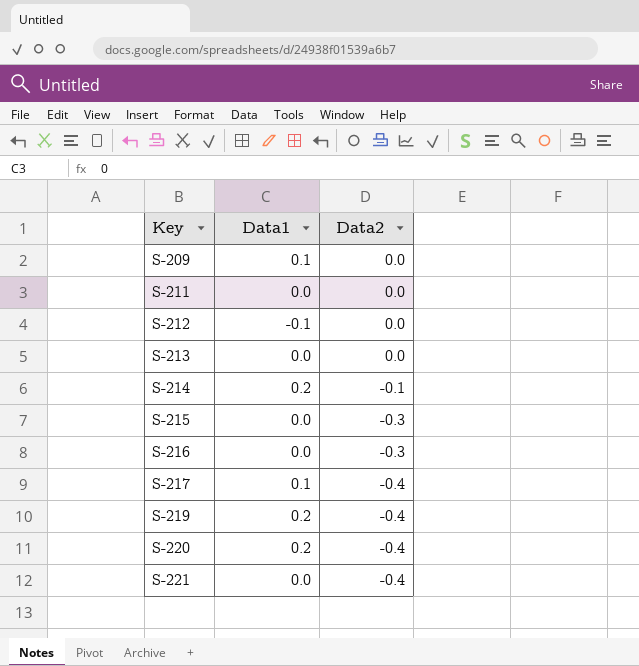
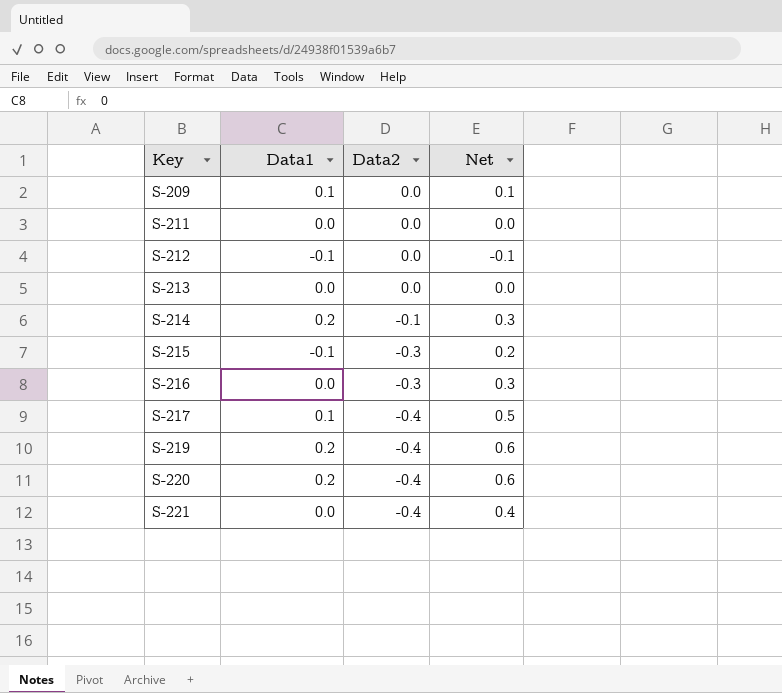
column Net | formula: none -> [Data1] - [Data2]
S-215 | Data1: 0.0 -> -0.1

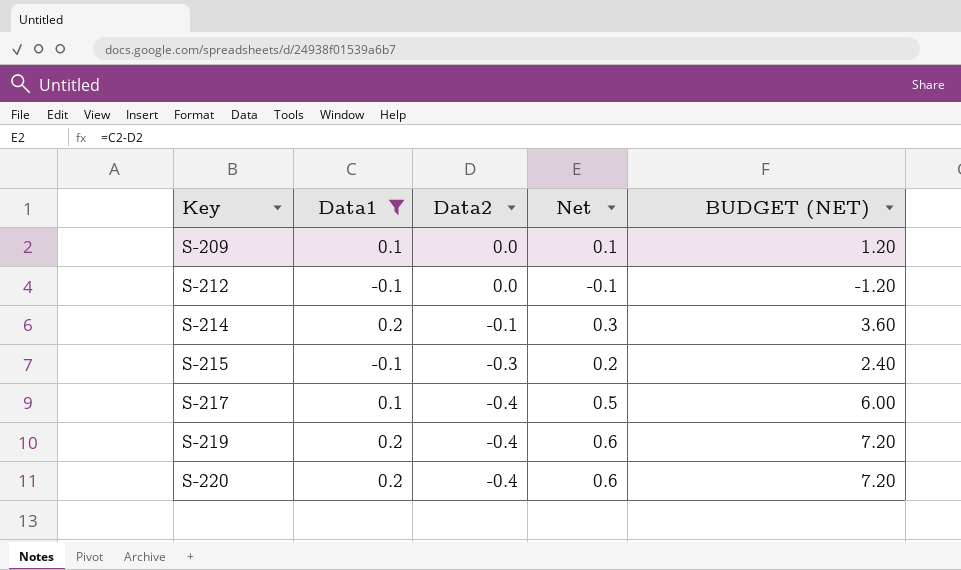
filter: none -> Data1 != 0.0
column BUDGET (NET) | formula: none -> [Net] * 12

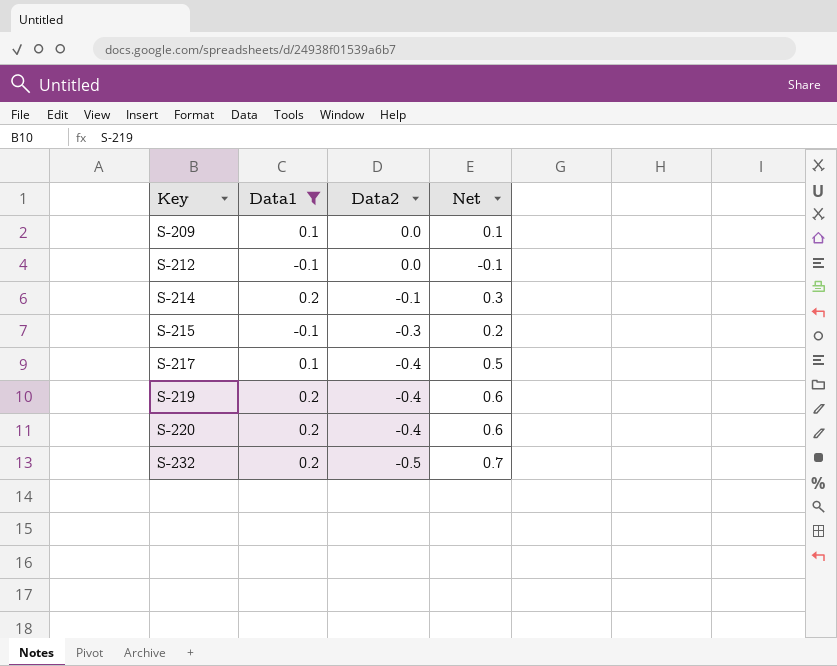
column BUDGET (NET) | formula: [Net] * 12 -> none
row S-232: none -> 0.2 | -0.5 | 0.7

